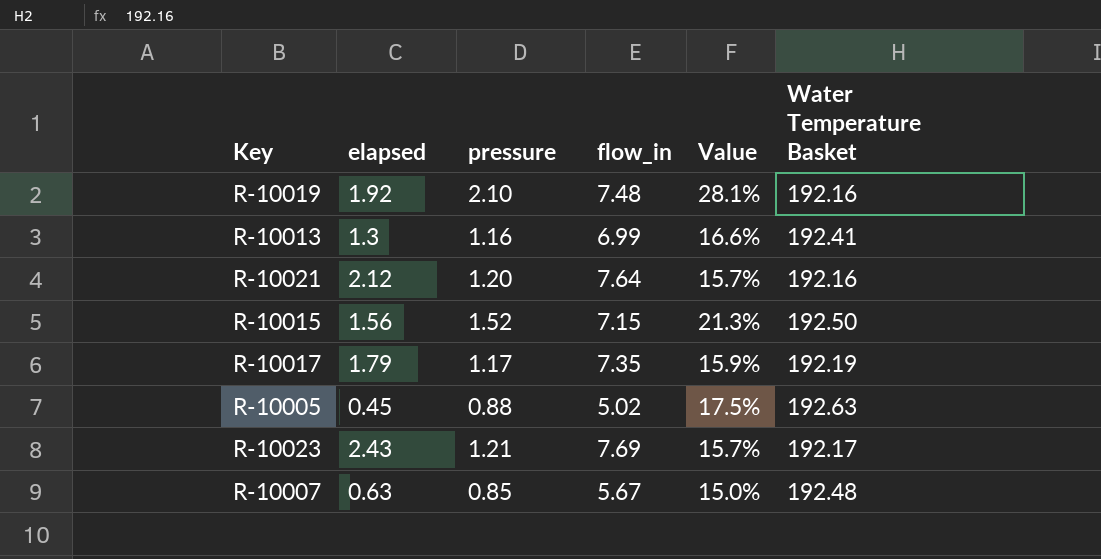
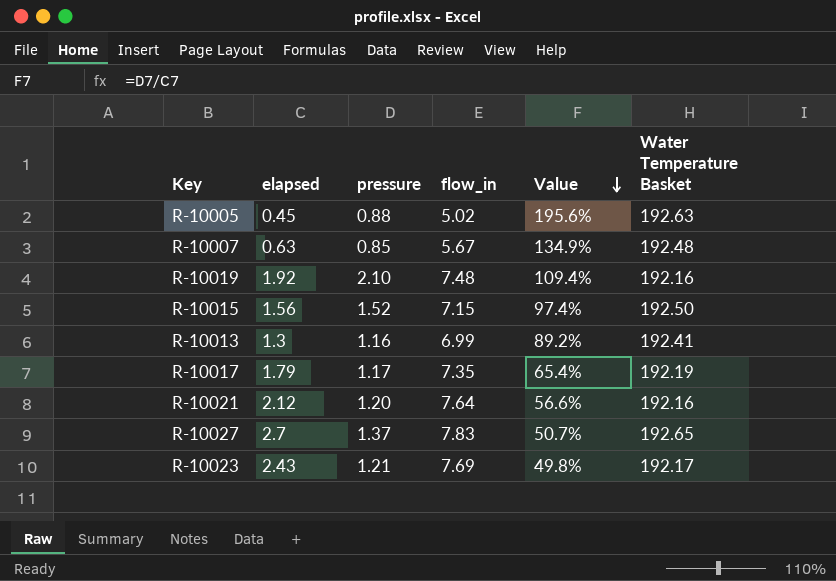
row order: none -> Value descending
column Value | formula: [pressure] / [flow_in] -> [pressure] / [elapsed]
row R-10027: none -> 2.7 | 1.37 | 7.83 | 50.7% | 192.65

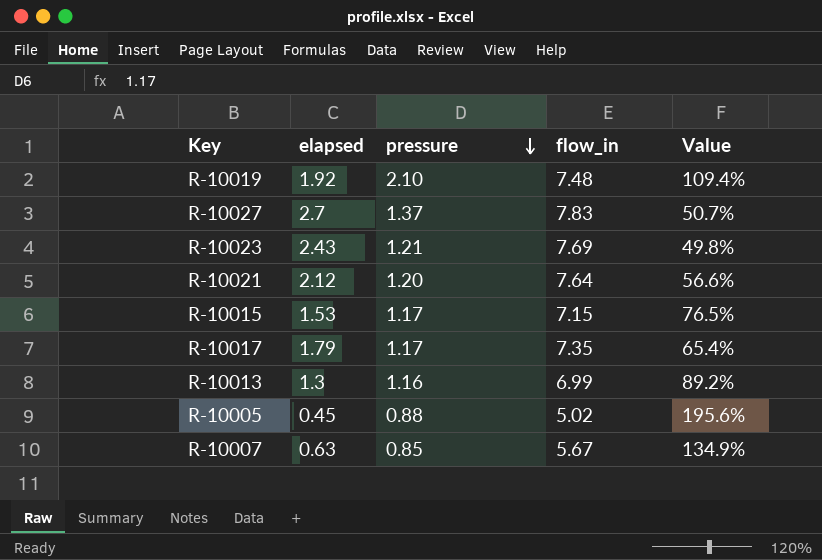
row order: Value descending -> pressure descending
column Water Temperature Basket | position: 6 -> none
R-10015 | elapsed: 1.56 -> 1.53
R-10015 | pressure: 1.52 -> 1.17
R-10015 | Value: 97.4% -> 76.5%

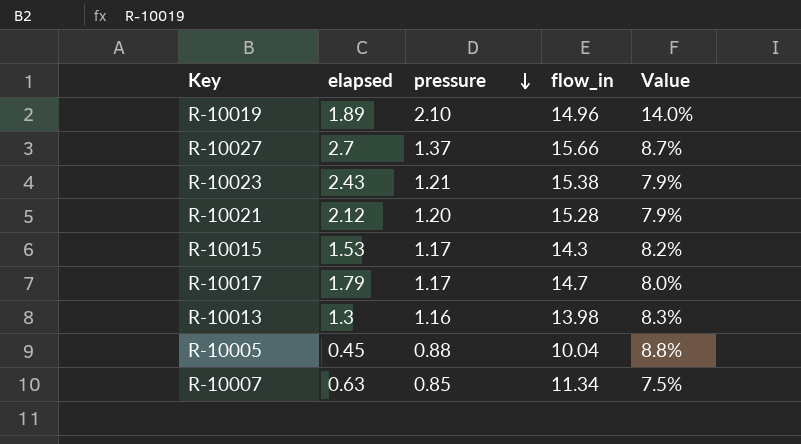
column Value | formula: [pressure] / [elapsed] -> [pressure] / [flow_in]
R-10019 | elapsed: 1.92 -> 1.89
R-10019 | flow_in: 7.48 -> 14.96
R-10027 | flow_in: 7.83 -> 15.66
R-10023 | flow_in: 7.69 -> 15.38
R-10021 | flow_in: 7.64 -> 15.28
R-10015 | flow_in: 7.15 -> 14.3
R-10017 | flow_in: 7.35 -> 14.7
R-10013 | flow_in: 6.99 -> 13.98
R-10005 | flow_in: 5.02 -> 10.04
R-10007 | flow_in: 5.67 -> 11.34

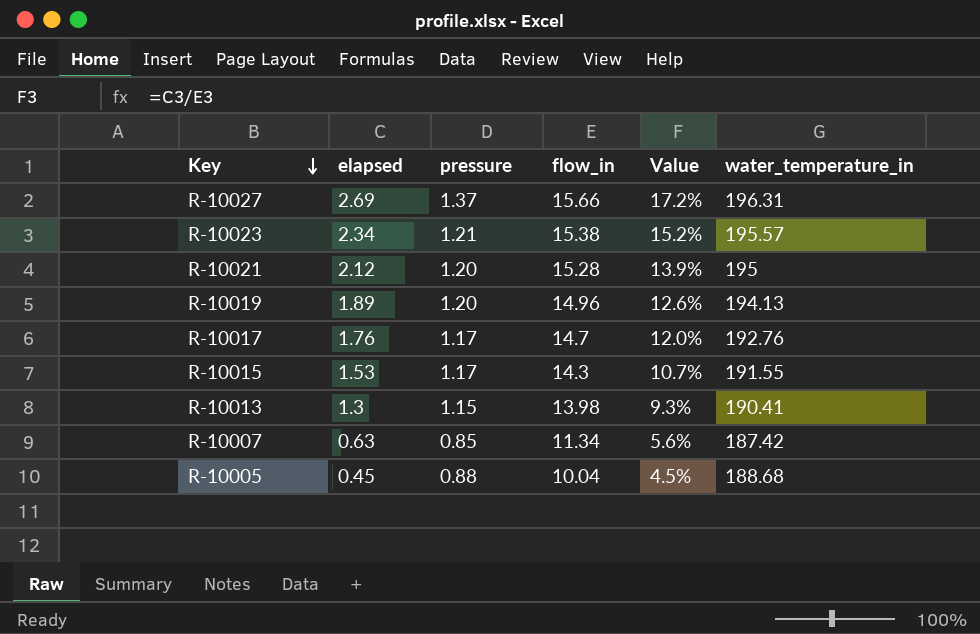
row order: pressure descending -> Key descending
column Value | formula: [pressure] / [flow_in] -> [elapsed] / [flow_in]
column water_temperature_in | position: none -> 6
R-10027 | elapsed: 2.7 -> 2.69
R-10023 | elapsed: 2.43 -> 2.34
R-10019 | pressure: 2.10 -> 1.20
R-10017 | elapsed: 1.79 -> 1.76
R-10013 | pressure: 1.16 -> 1.15

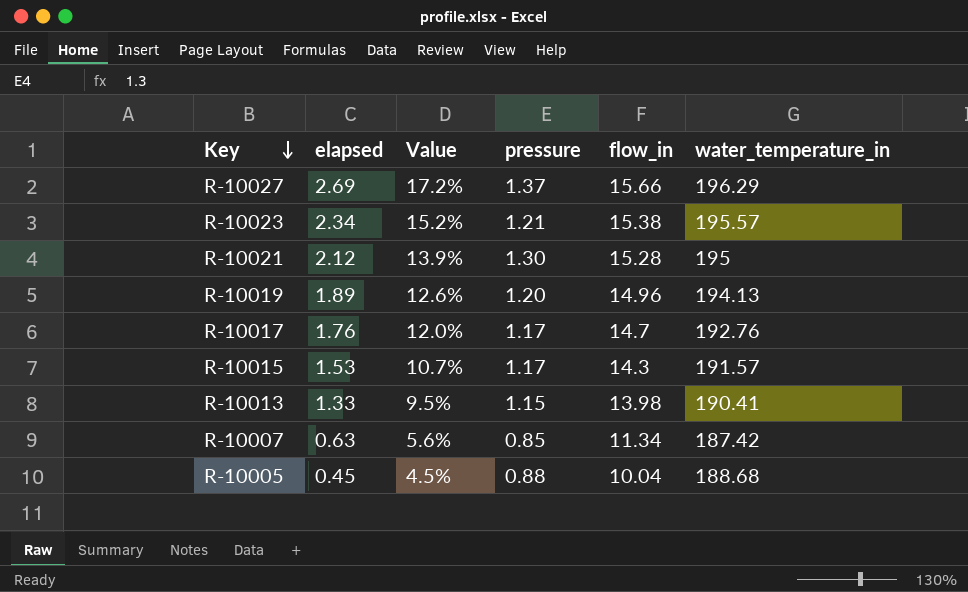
column Value | position: 5 -> 3
R-10027 | water_temperature_in: 196.31 -> 196.29
R-10021 | pressure: 1.20 -> 1.30
R-10015 | water_temperature_in: 191.55 -> 191.57
R-10013 | elapsed: 1.3 -> 1.33
R-10013 | Value: 9.3% -> 9.5%

